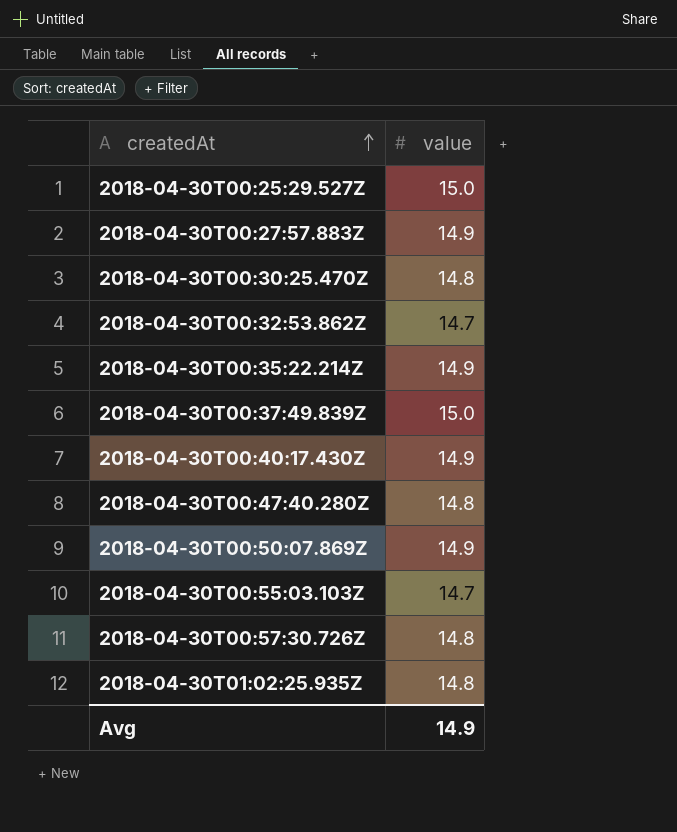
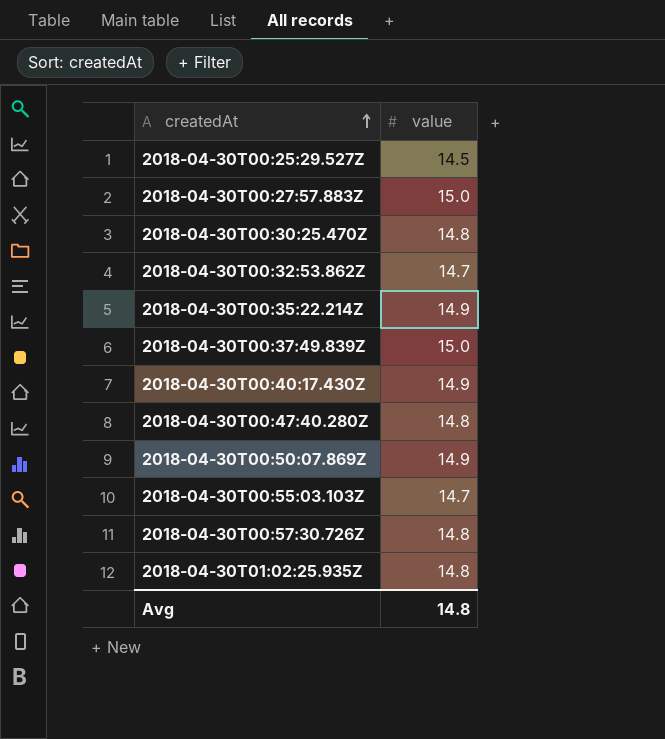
2018-04-30T00:25:29.527Z | value: 15.0 -> 14.5
2018-04-30T00:27:57.883Z | value: 14.9 -> 15.0
Avg | value: 14.9 -> 14.8

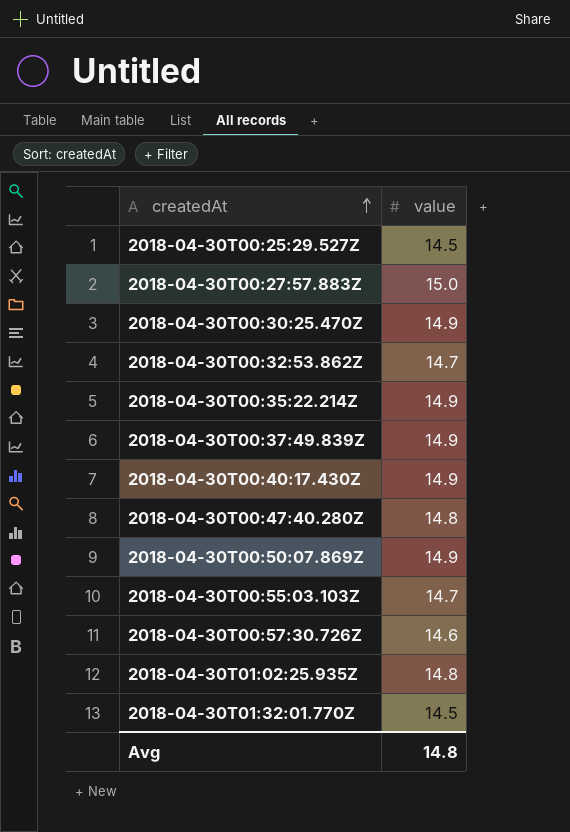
2018-04-30T00:30:25.470Z | value: 14.8 -> 14.9
2018-04-30T00:37:49.839Z | value: 15.0 -> 14.9
2018-04-30T00:57:30.726Z | value: 14.8 -> 14.6
row 2018-04-30T01:32:01.770Z: none -> 14.5

